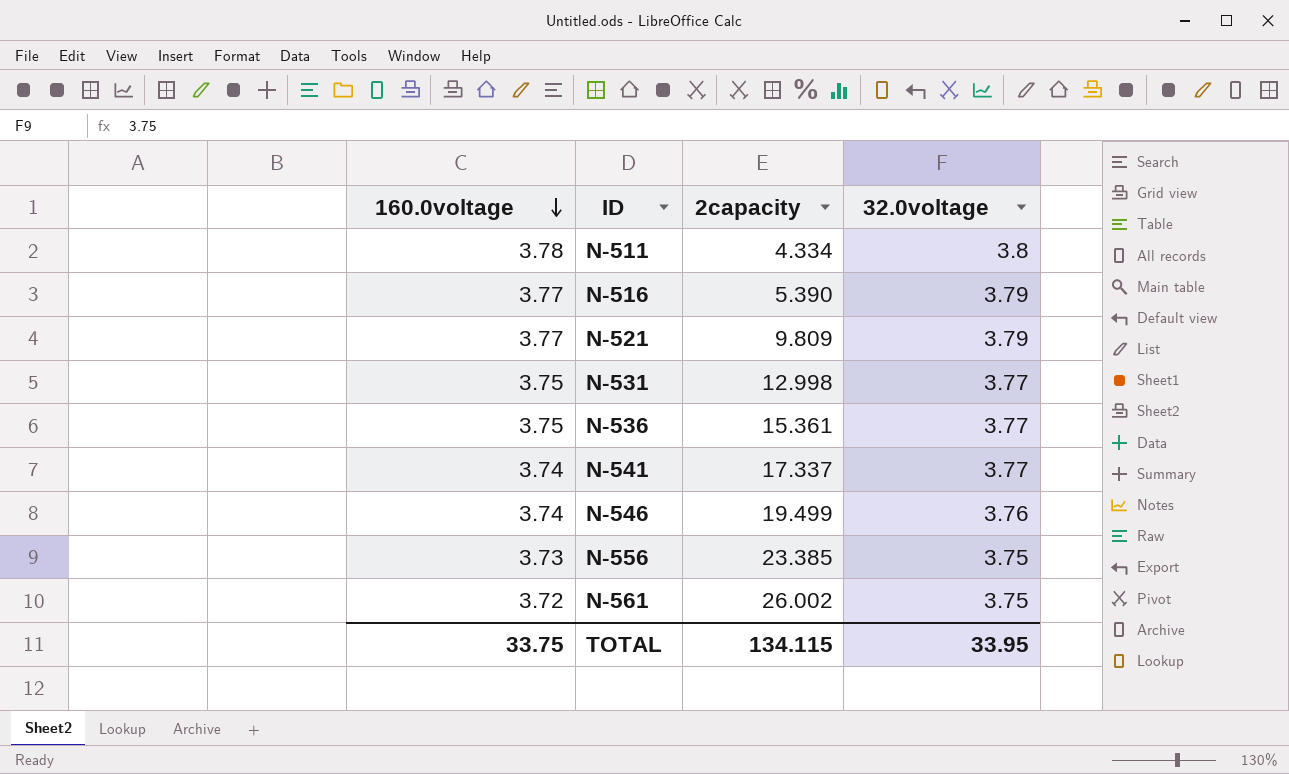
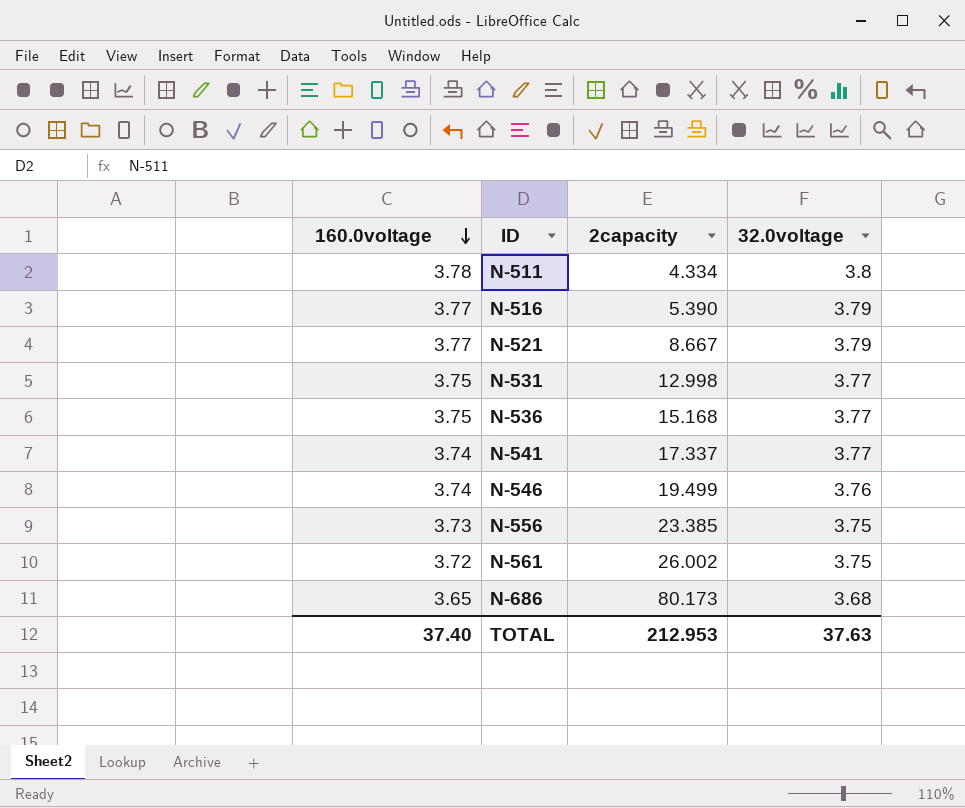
N-521 | 2capacity: 9.809 -> 8.667
N-536 | 2capacity: 15.361 -> 15.168
row N-686: none -> 3.65 | 80.173 | 3.68
TOTAL | 160.0voltage: 33.75 -> 37.40
TOTAL | 2capacity: 134.115 -> 212.953
TOTAL | 32.0voltage: 33.95 -> 37.63

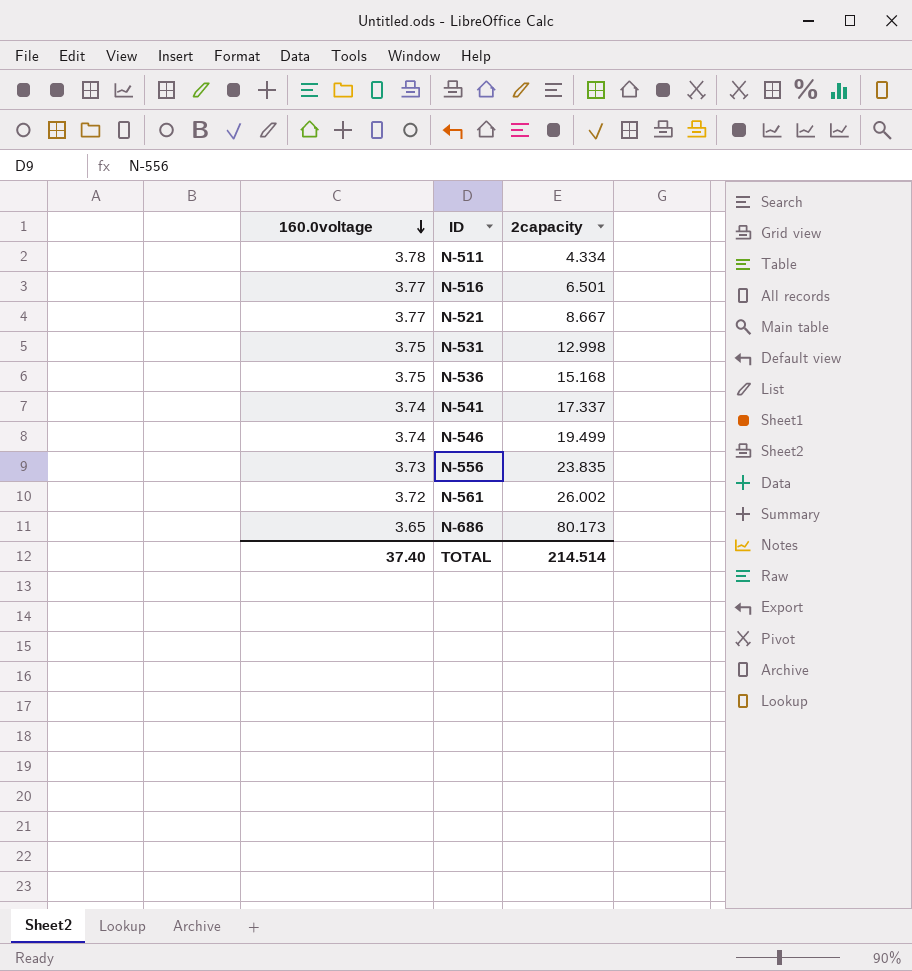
column 32.0voltage | position: 4 -> none
N-516 | 2capacity: 5.390 -> 6.501
N-556 | 2capacity: 23.385 -> 23.835
TOTAL | 2capacity: 212.953 -> 214.514

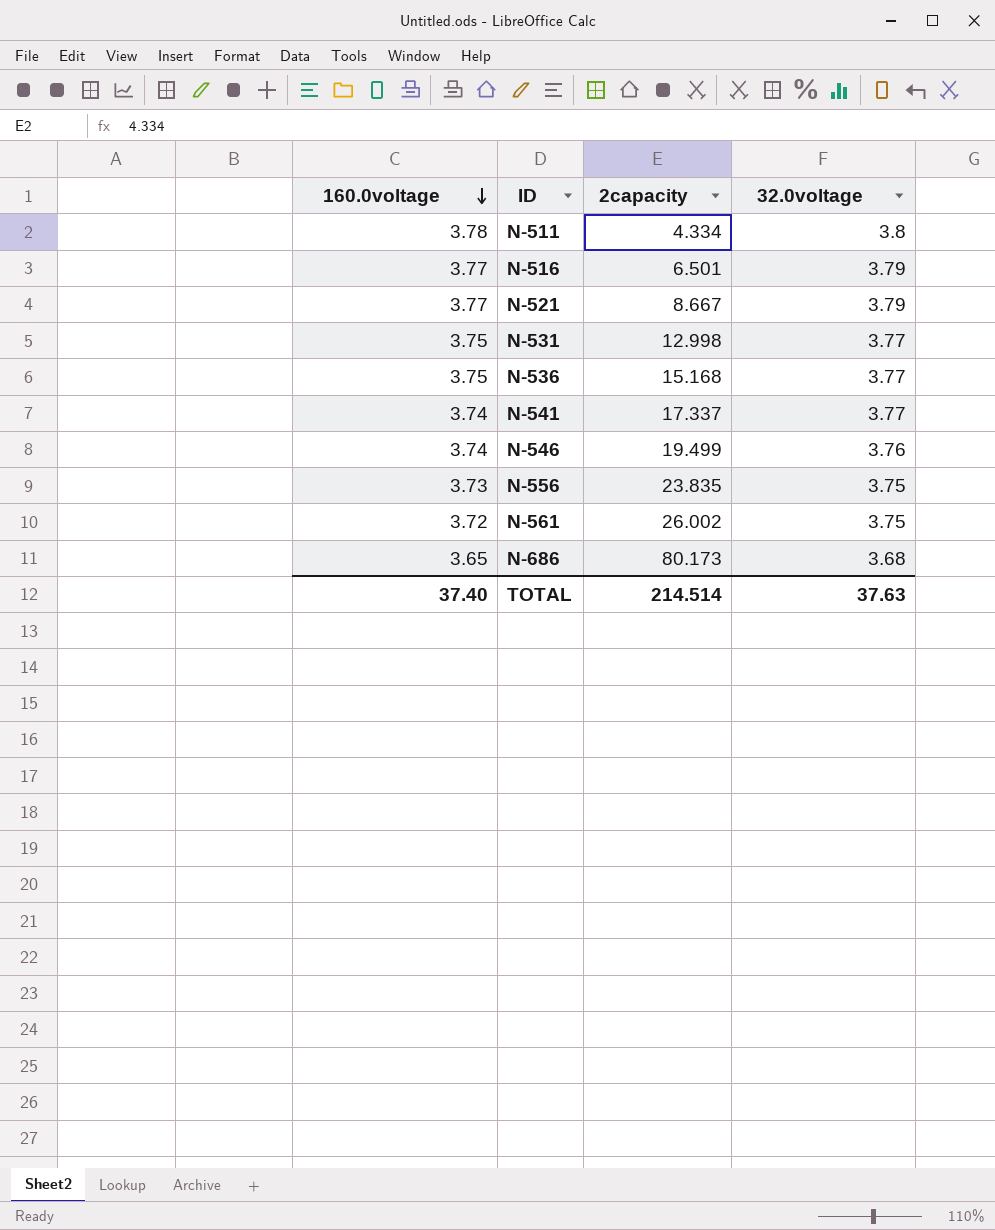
column 32.0voltage | position: none -> 4

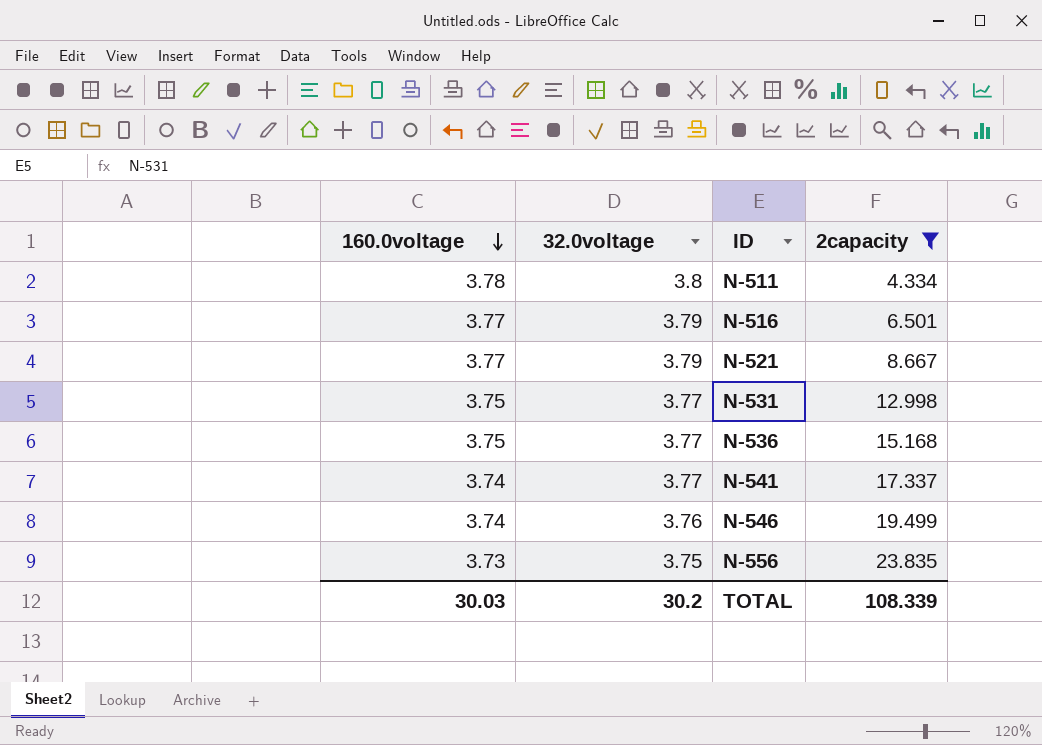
filter: none -> 2capacity <= 23.835
column 32.0voltage | position: 4 -> 2
TOTAL | 160.0voltage: 37.40 -> 30.03
TOTAL | 32.0voltage: 37.63 -> 30.2
TOTAL | 2capacity: 214.514 -> 108.339

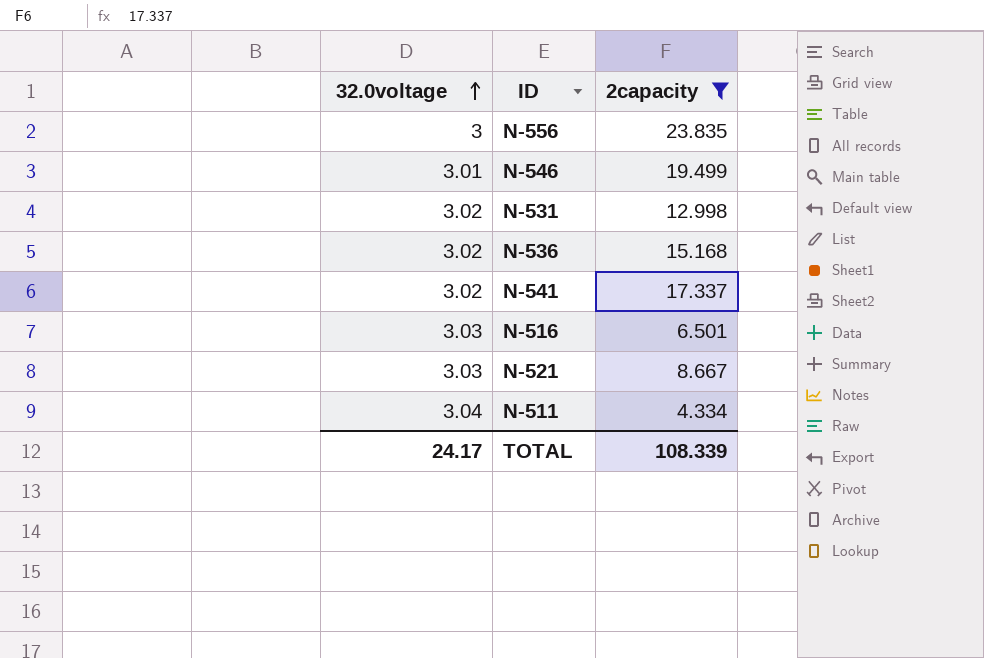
row order: 160.0voltage descending -> 32.0voltage ascending
column 160.0voltage | position: 1 -> none
N-556 | 32.0voltage: 3.75 -> 3
N-546 | 32.0voltage: 3.76 -> 3.01
N-531 | 32.0voltage: 3.77 -> 3.02
N-536 | 32.0voltage: 3.77 -> 3.02
N-541 | 32.0voltage: 3.77 -> 3.02
N-516 | 32.0voltage: 3.79 -> 3.03
N-521 | 32.0voltage: 3.79 -> 3.03
N-511 | 32.0voltage: 3.8 -> 3.04
TOTAL | 32.0voltage: 30.2 -> 24.17

